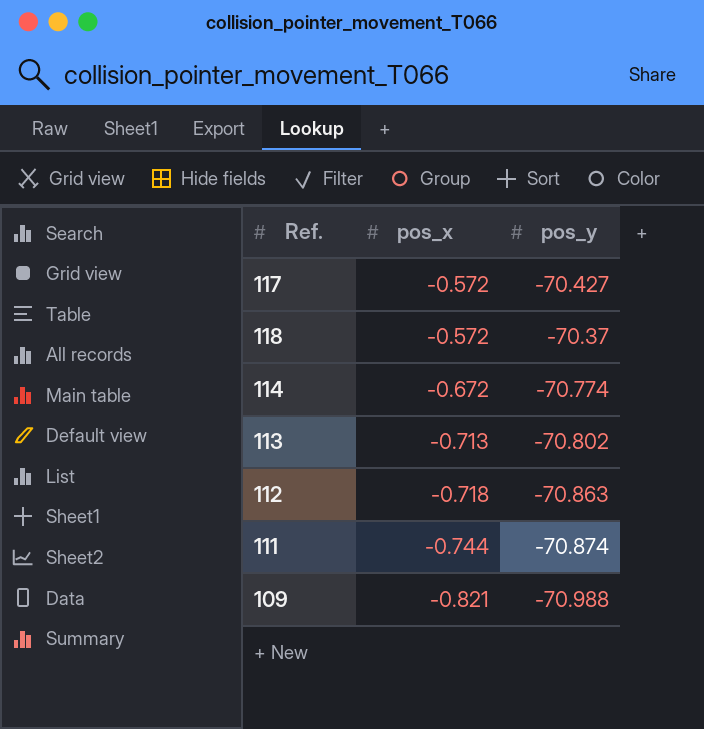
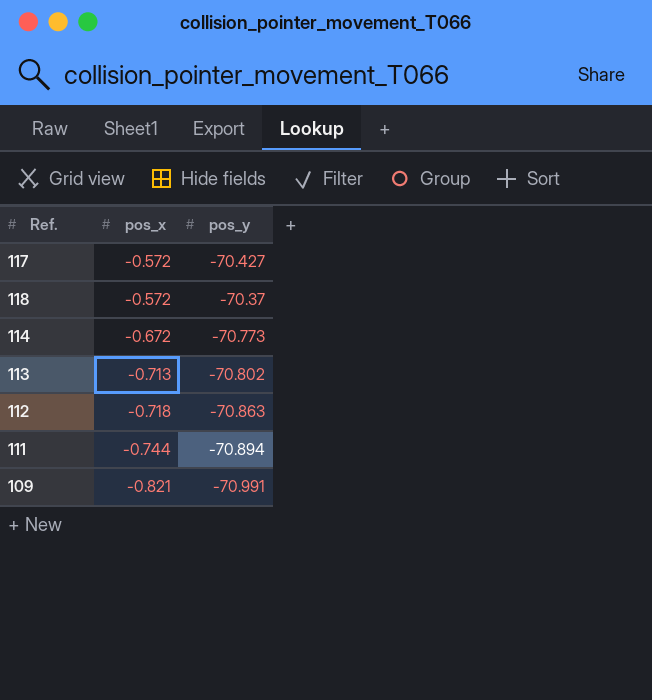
114 | pos_y: -70.774 -> -70.773
111 | pos_y: -70.874 -> -70.894
109 | pos_y: -70.988 -> -70.991

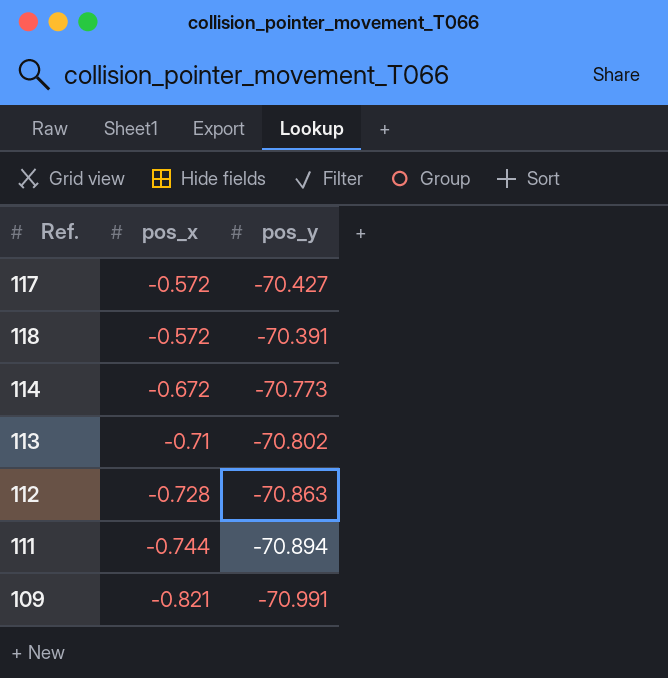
118 | pos_y: -70.37 -> -70.391
113 | pos_x: -0.713 -> -0.71
112 | pos_x: -0.718 -> -0.728

